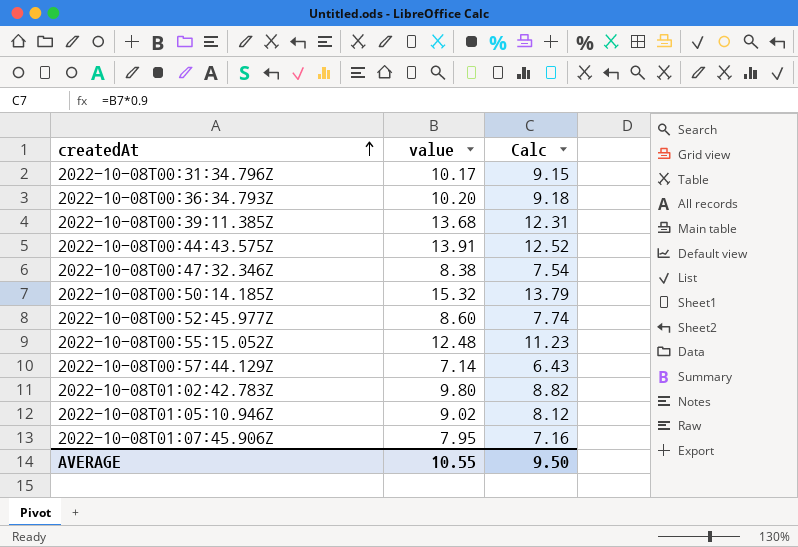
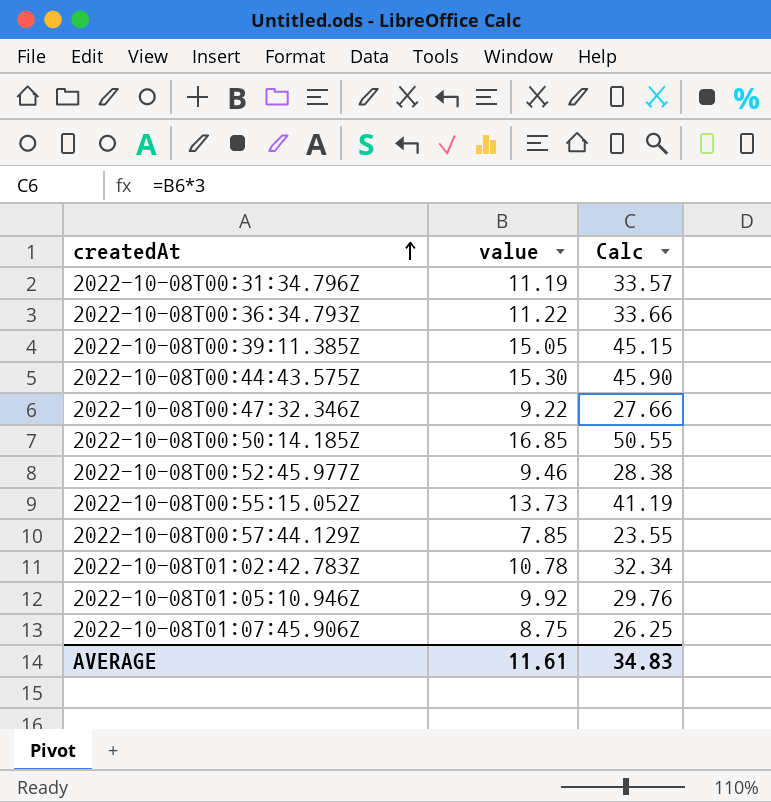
column Calc | formula: [value] * 0.9 -> [value] * 3
2022-10-08T00:31:34.796Z | value: 10.17 -> 11.19
2022-10-08T00:36:34.793Z | value: 10.20 -> 11.22
2022-10-08T00:39:11.385Z | value: 13.68 -> 15.05
2022-10-08T00:44:43.575Z | value: 13.91 -> 15.30
2022-10-08T00:47:32.346Z | value: 8.38 -> 9.22
2022-10-08T00:50:14.185Z | value: 15.32 -> 16.85
2022-10-08T00:52:45.977Z | value: 8.60 -> 9.46
2022-10-08T00:55:15.052Z | value: 12.48 -> 13.73
2022-10-08T00:57:44.129Z | value: 7.14 -> 7.85
2022-10-08T01:02:42.783Z | value: 9.80 -> 10.78
2022-10-08T01:05:10.946Z | value: 9.02 -> 9.92
2022-10-08T01:07:45.906Z | value: 7.95 -> 8.75
AVERAGE | value: 10.55 -> 11.61
AVERAGE | Calc: 9.50 -> 34.83

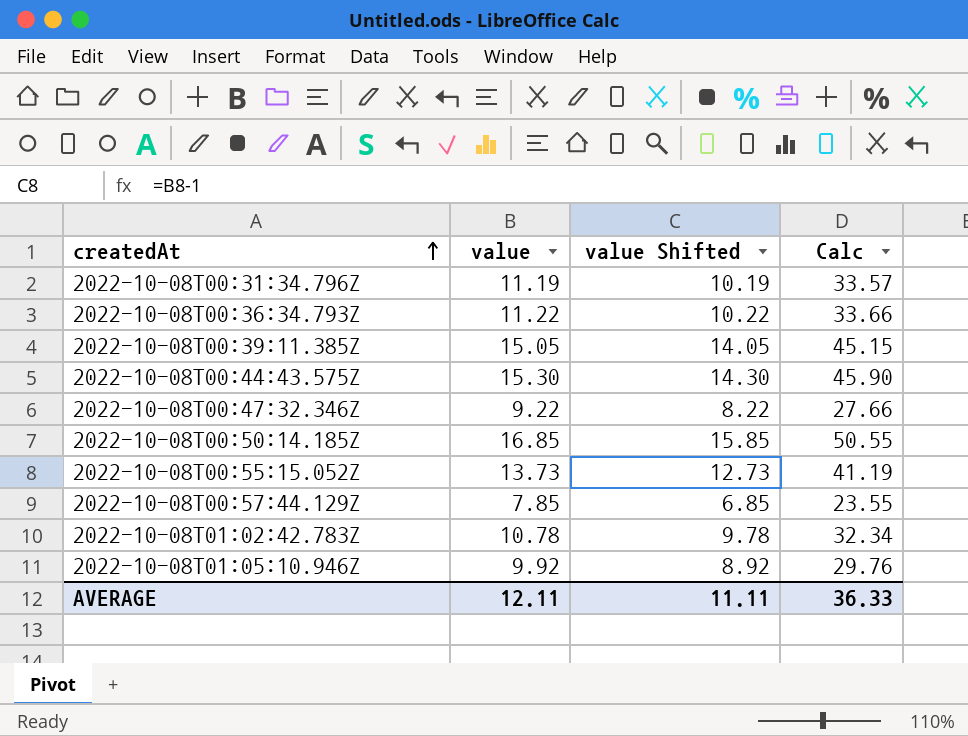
column value Shifted | formula: none -> [value] - 1
row 2022-10-08T00:52:45.977Z: 9.46 | 28.38 -> none
row 2022-10-08T01:07:45.906Z: 8.75 | 26.25 -> none
AVERAGE | value: 11.61 -> 12.11
AVERAGE | Calc: 34.83 -> 36.33

